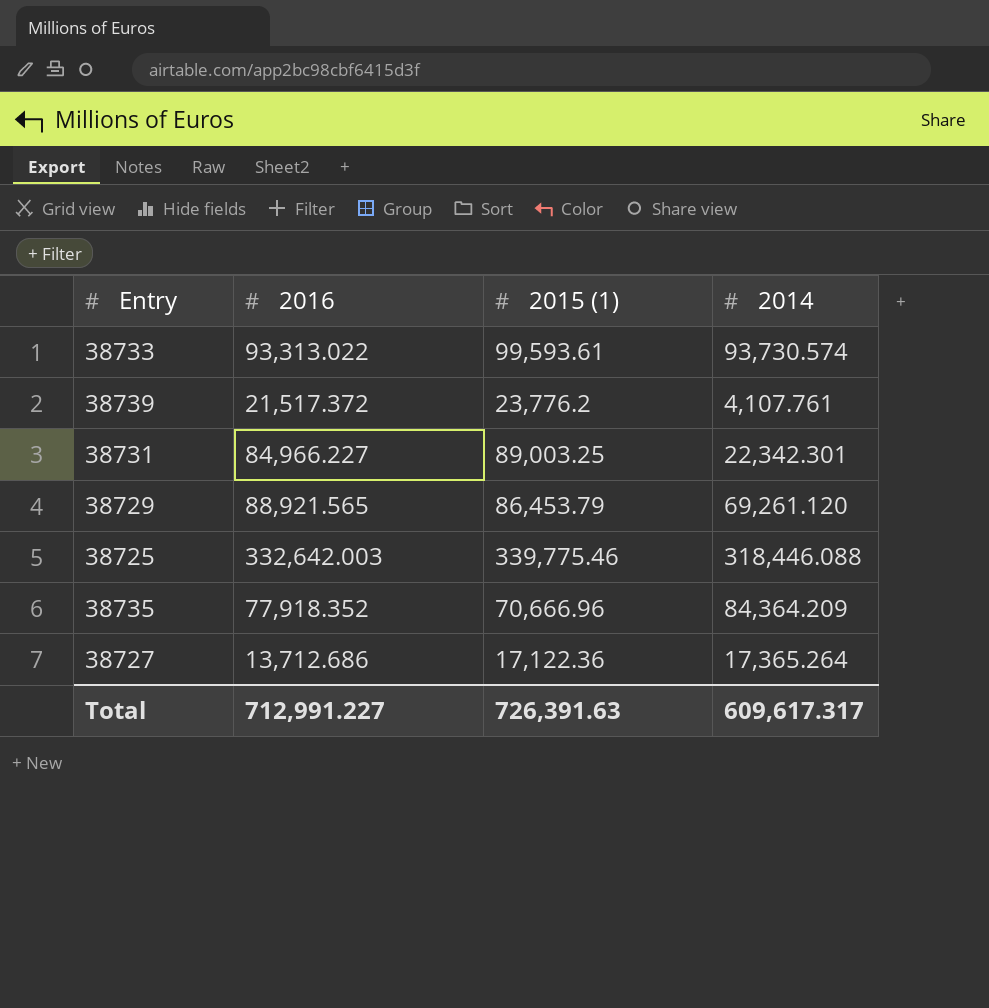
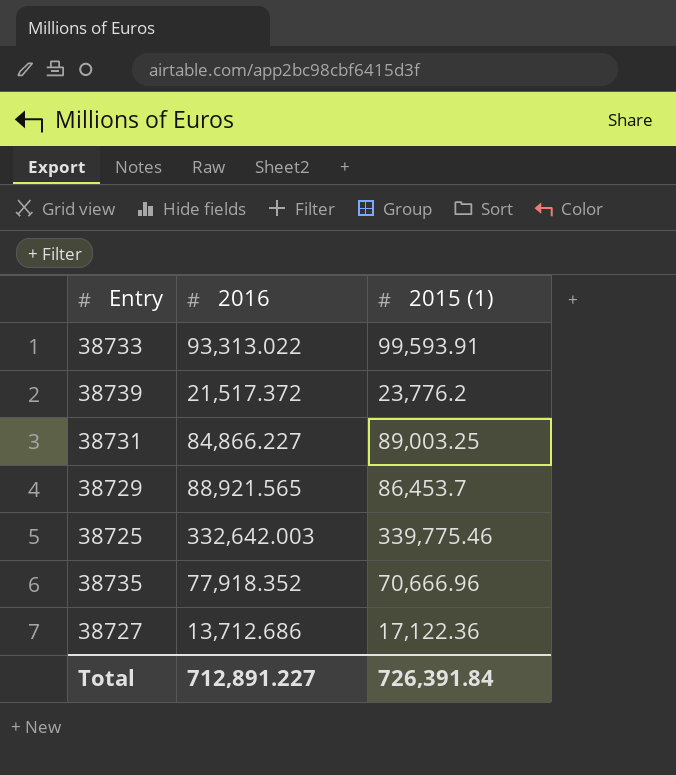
column 2014 | position: 4 -> none
38733 | 2015 (1): 99,593.61 -> 99,593.91
38731 | 2016: 84,966.227 -> 84,866.227
38729 | 2015 (1): 86,453.79 -> 86,453.7
Total | 2016: 712,991.227 -> 712,891.227
Total | 2015 (1): 726,391.63 -> 726,391.84

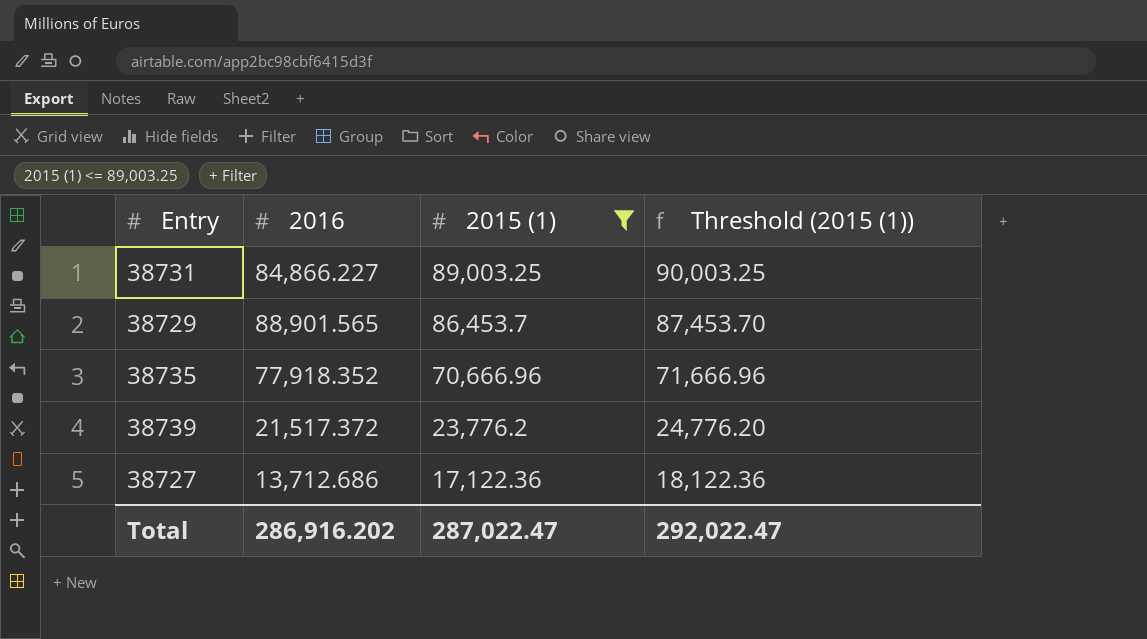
filter: none -> 2015 (1) <= 89,003.25
row order: none -> 2015 (1) descending
column Threshold (2015 (1)) | formula: none -> [2015 (1)] + 1000
38729 | 2016: 88,921.565 -> 88,901.565
Total | 2016: 712,891.227 -> 286,916.202
Total | 2015 (1): 726,391.84 -> 287,022.47

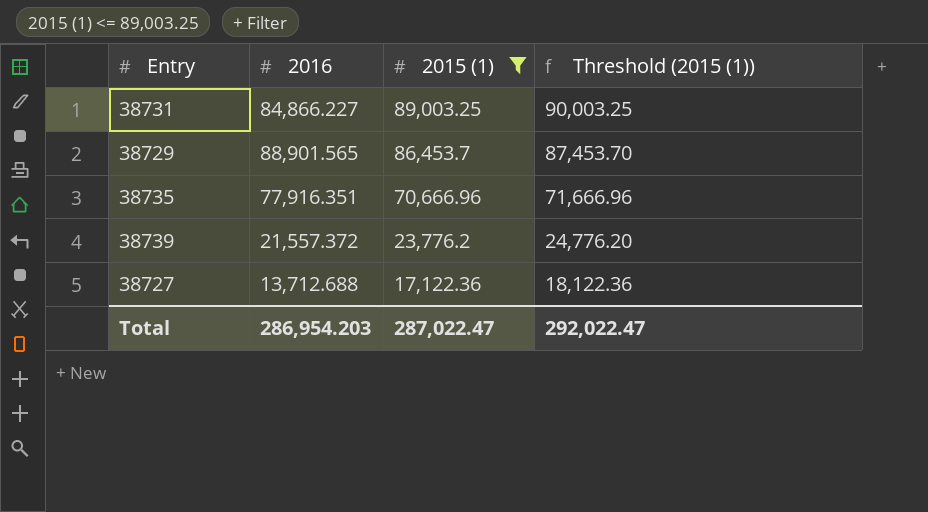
38735 | 2016: 77,918.352 -> 77,916.351
38739 | 2016: 21,517.372 -> 21,557.372
38727 | 2016: 13,712.686 -> 13,712.688
Total | 2016: 286,916.202 -> 286,954.203

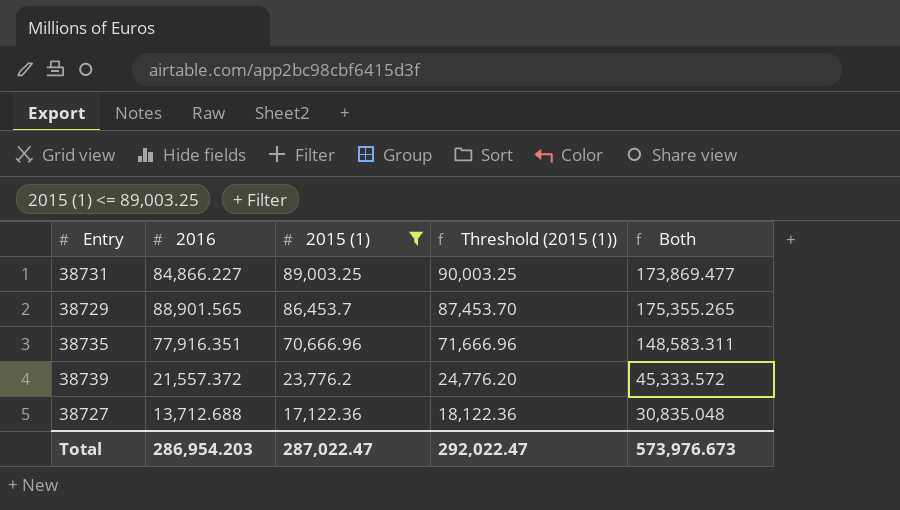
column Both | formula: none -> [2016] + [2015 (1)]

